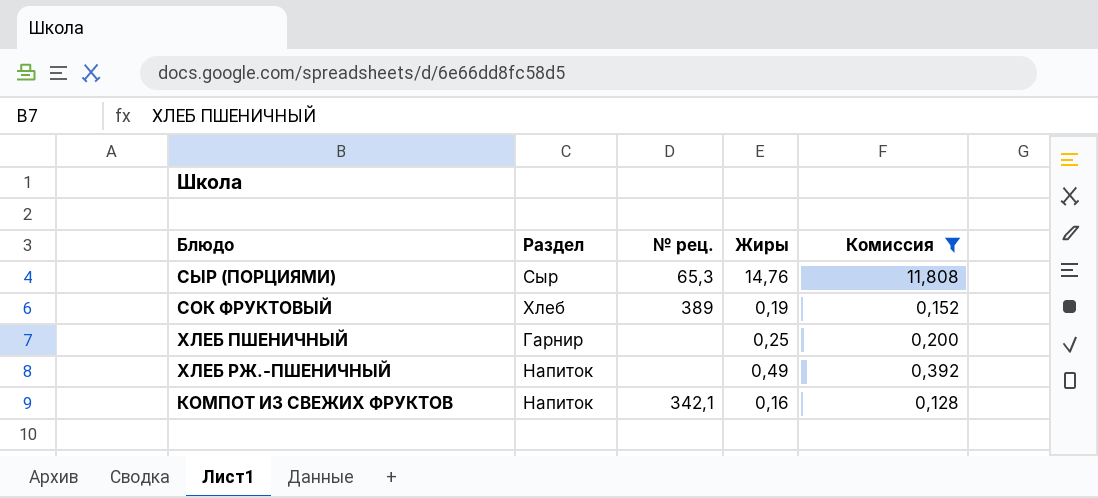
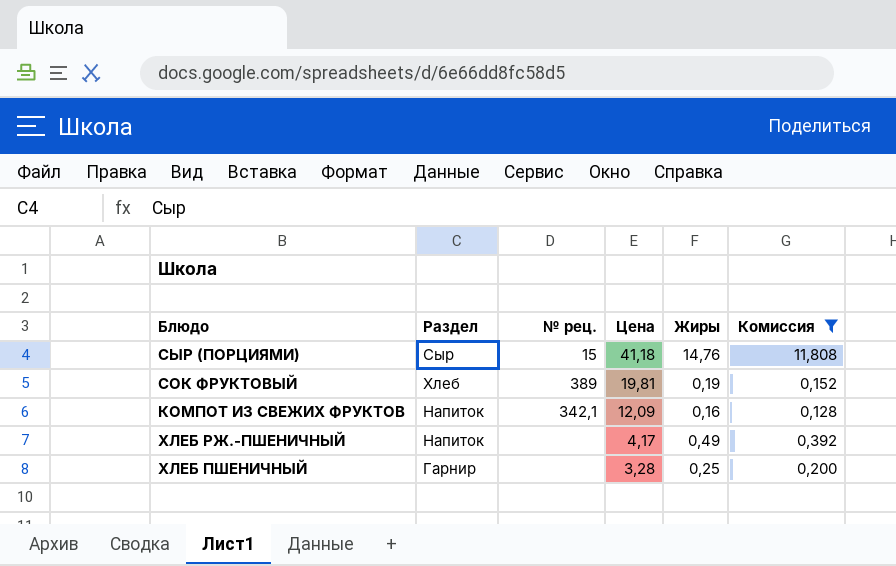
row order: none -> Цена descending
column Цена | position: none -> 4
СЫР (ПОРЦИЯМИ) | № рец.: 65,3 -> 15

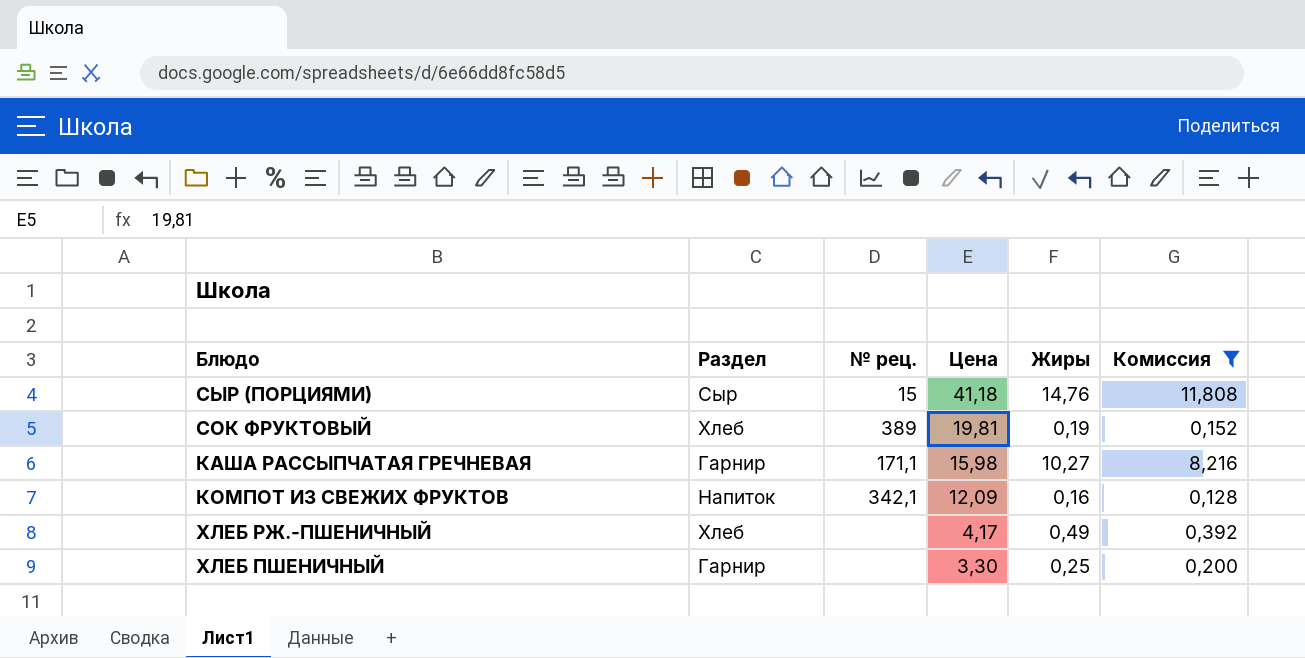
row КАША РАССЫПЧАТАЯ ГРЕЧНЕВАЯ: none -> Гарнир | 171,1 | 15,98 | 10,27 | 8,216
ХЛЕБ РЖ.-ПШЕНИЧНЫЙ | Раздел: Напиток -> Хлеб
ХЛЕБ ПШЕНИЧНЫЙ | Цена: 3,28 -> 3,30

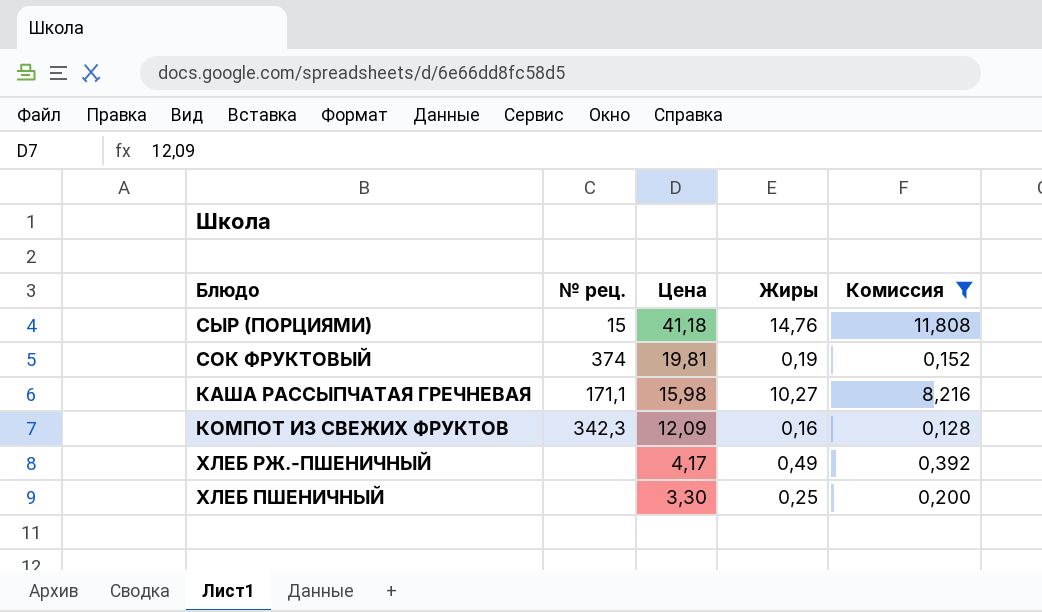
column Раздел | position: 2 -> none
СОК ФРУКТОВЫЙ | № рец.: 389 -> 374
КОМПОТ ИЗ СВЕЖИХ ФРУКТОВ | № рец.: 342,1 -> 342,3

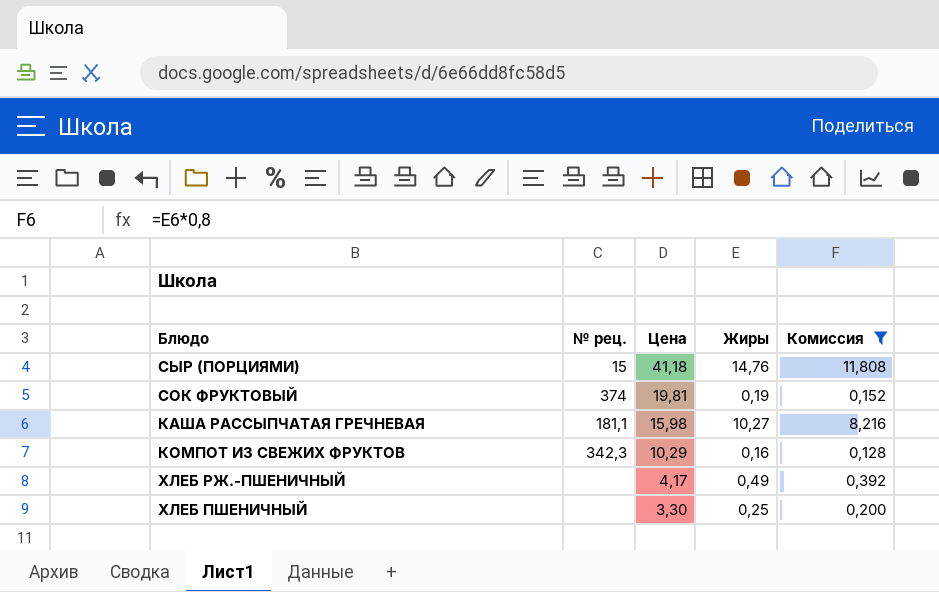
КАША РАССЫПЧАТАЯ ГРЕЧНЕВАЯ | № рец.: 171,1 -> 181,1
КОМПОТ ИЗ СВЕЖИХ ФРУКТОВ | Цена: 12,09 -> 10,29

